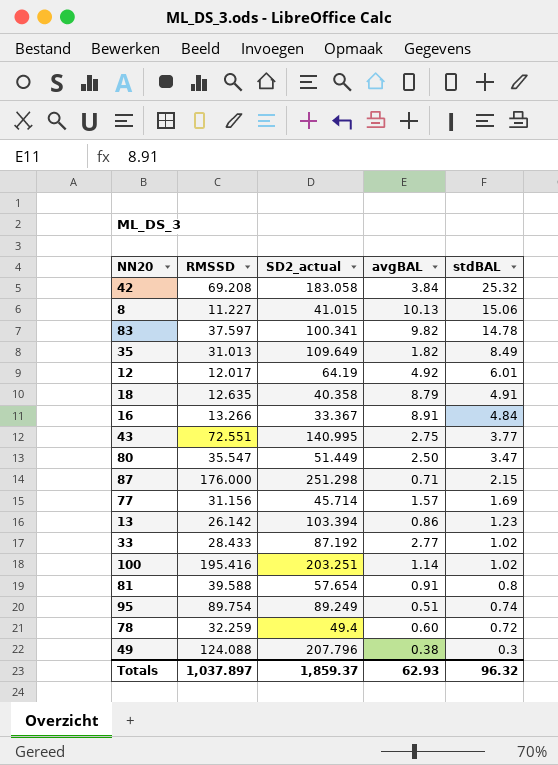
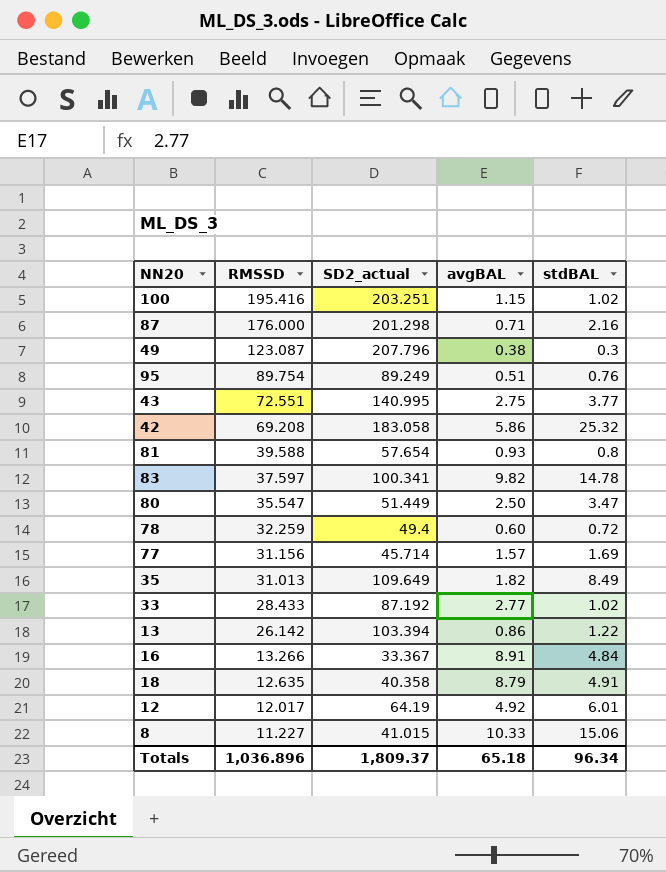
row order: stdBAL descending -> RMSSD descending
100 | avgBAL: 1.14 -> 1.15
87 | SD2_actual: 251.298 -> 201.298
87 | stdBAL: 2.15 -> 2.16
49 | RMSSD: 124.088 -> 123.087
95 | stdBAL: 0.74 -> 0.76
42 | avgBAL: 3.84 -> 5.86
81 | avgBAL: 0.91 -> 0.93
13 | stdBAL: 1.23 -> 1.22
8 | avgBAL: 10.13 -> 10.33
Totals | RMSSD: 1,037.897 -> 1,036.896
Totals | SD2_actual: 1,859.37 -> 1,809.37
Totals | avgBAL: 62.93 -> 65.18
Totals | stdBAL: 96.32 -> 96.34

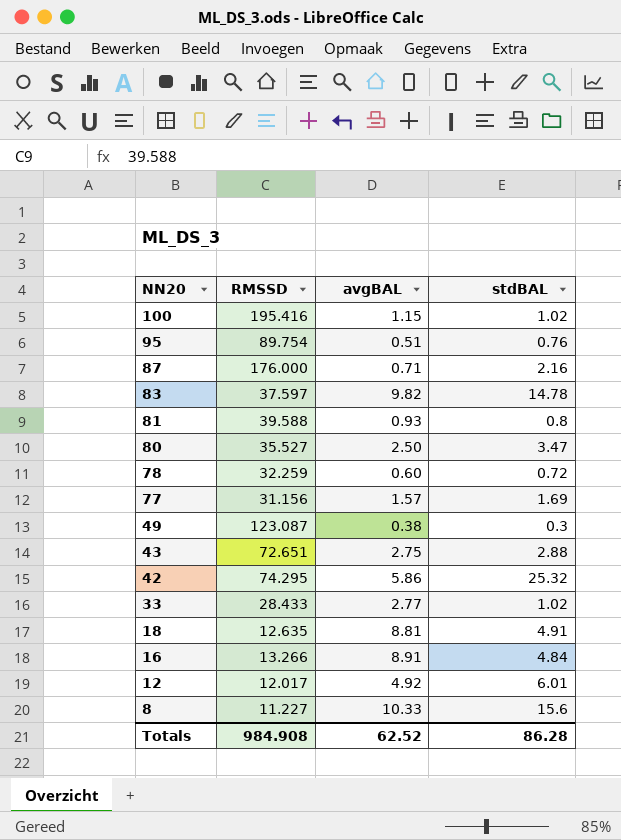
row order: RMSSD descending -> NN20 descending
column SD2_actual | position: 3 -> none
row 35: 31.013 | 109.649 | 1.82 | 8.49 -> none
row 13: 26.142 | 103.394 | 0.86 | 1.22 -> none
80 | RMSSD: 35.547 -> 35.527
43 | RMSSD: 72.551 -> 72.651
43 | stdBAL: 3.77 -> 2.88
42 | RMSSD: 69.208 -> 74.295
18 | avgBAL: 8.79 -> 8.81
8 | stdBAL: 15.06 -> 15.6
Totals | RMSSD: 1,036.896 -> 984.908
Totals | avgBAL: 65.18 -> 62.52
Totals | stdBAL: 96.34 -> 86.28

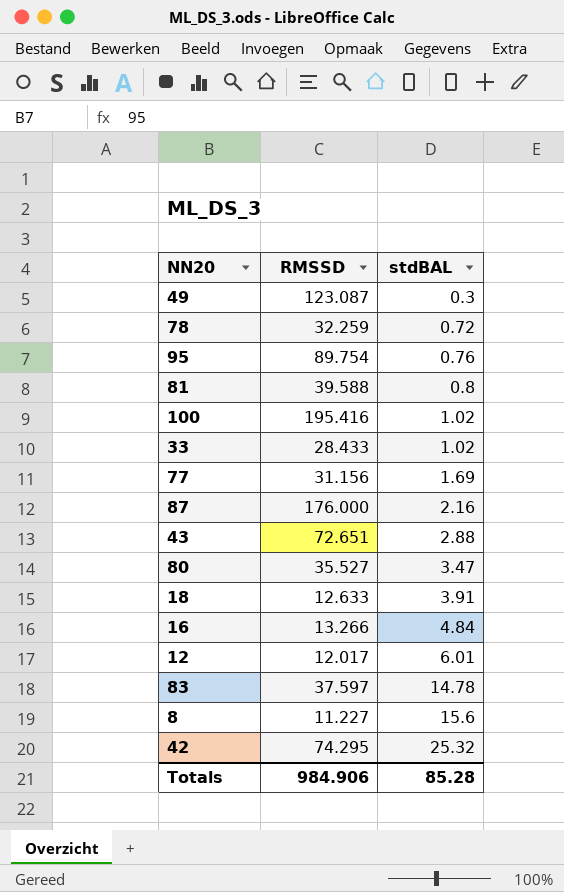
row order: NN20 descending -> stdBAL ascending
column avgBAL | position: 3 -> none
18 | RMSSD: 12.635 -> 12.633
18 | stdBAL: 4.91 -> 3.91
Totals | RMSSD: 984.908 -> 984.906
Totals | stdBAL: 86.28 -> 85.28

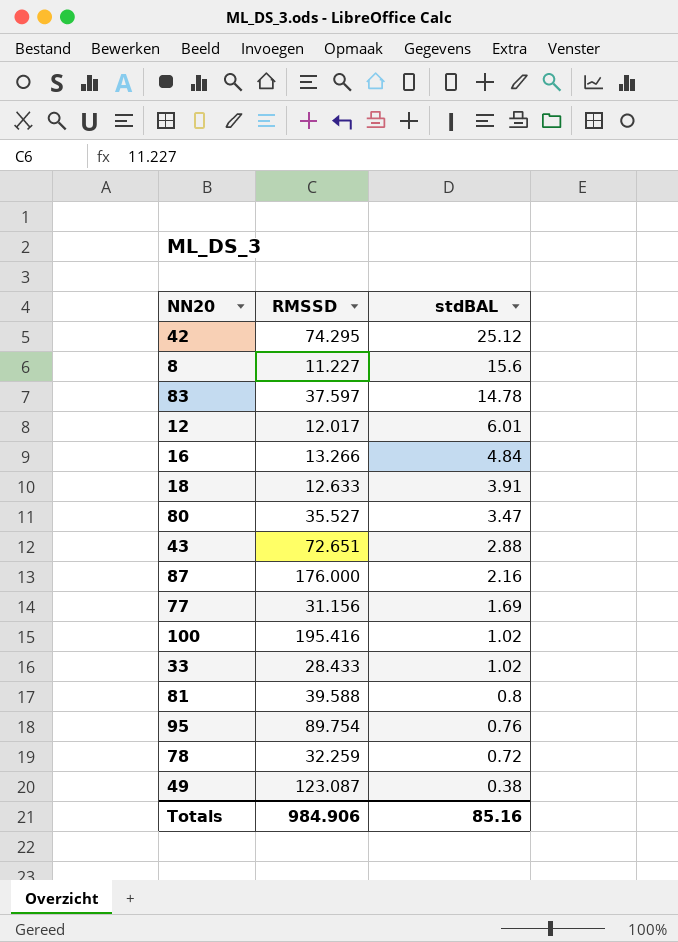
row order: stdBAL ascending -> stdBAL descending
42 | stdBAL: 25.32 -> 25.12
49 | stdBAL: 0.3 -> 0.38
Totals | stdBAL: 85.28 -> 85.16

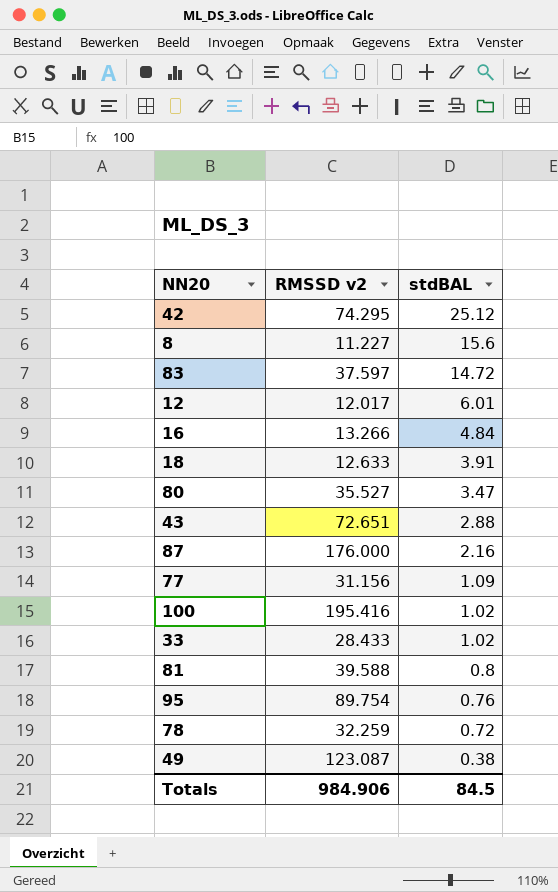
column name: RMSSD -> RMSSD v2
83 | stdBAL: 14.78 -> 14.72
77 | stdBAL: 1.69 -> 1.09
Totals | stdBAL: 85.16 -> 84.5

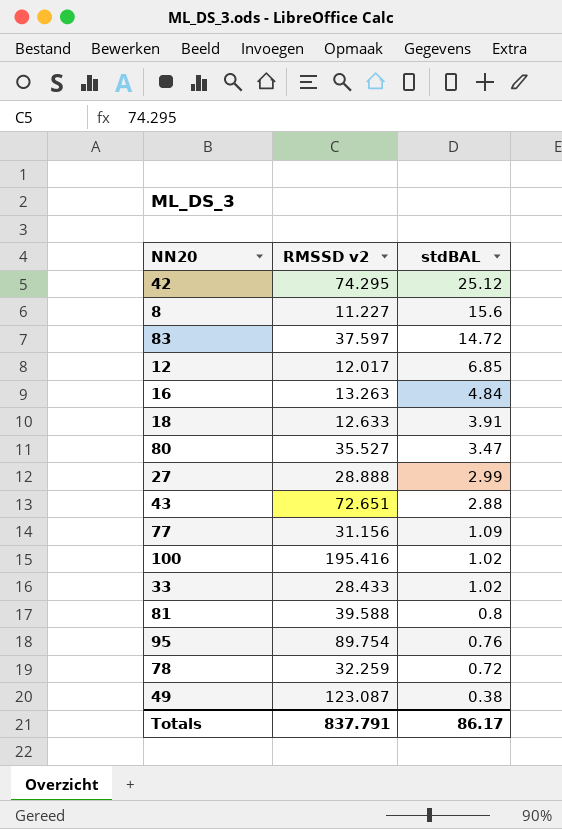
row 87: 176.000 | 2.16 -> none
12 | stdBAL: 6.01 -> 6.85
16 | RMSSD v2: 13.266 -> 13.263
row 27: none -> 28.888 | 2.99
Totals | RMSSD v2: 984.906 -> 837.791
Totals | stdBAL: 84.5 -> 86.17

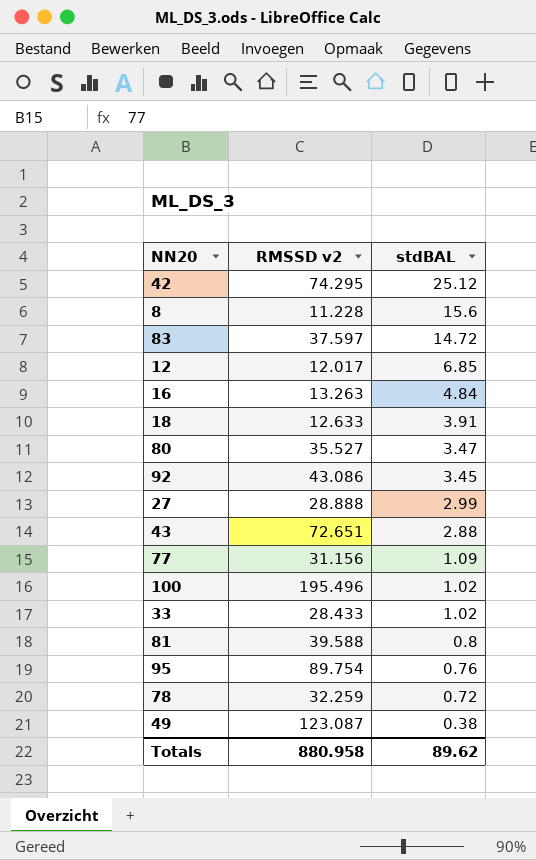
8 | RMSSD v2: 11.227 -> 11.228
row 92: none -> 43.086 | 3.45
100 | RMSSD v2: 195.416 -> 195.496
Totals | RMSSD v2: 837.791 -> 880.958
Totals | stdBAL: 86.17 -> 89.62

